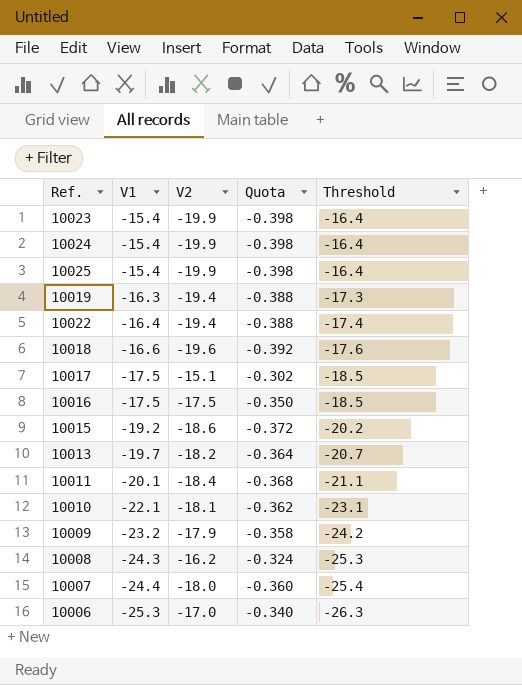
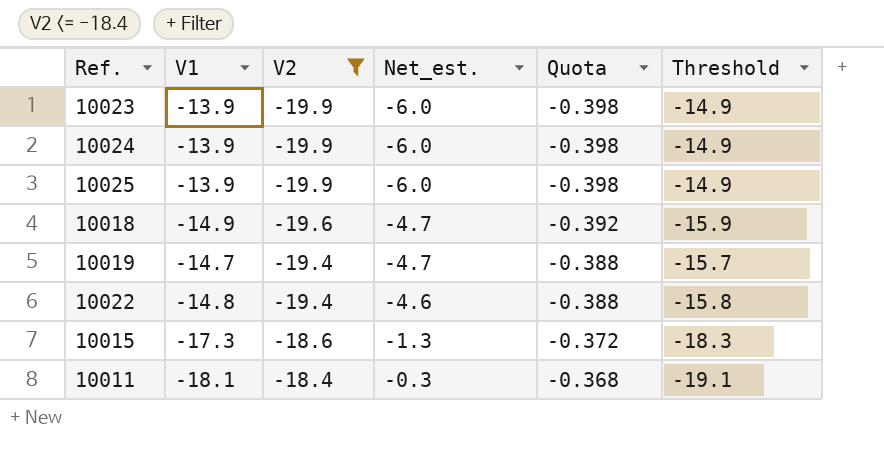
filter: none -> V2 <= -18.4
row order: V1 descending -> V2 ascending
column Net_est. | formula: none -> [V2] - [V1]
10023 | V1: -15.4 -> -13.9
10023 | Threshold: -16.4 -> -14.9
10024 | V1: -15.4 -> -13.9
10024 | Threshold: -16.4 -> -14.9
10025 | V1: -15.4 -> -13.9
10025 | Threshold: -16.4 -> -14.9
10018 | V1: -16.6 -> -14.9
10018 | Threshold: -17.6 -> -15.9
10019 | V1: -16.3 -> -14.7
10019 | Threshold: -17.3 -> -15.7
10022 | V1: -16.4 -> -14.8
10022 | Threshold: -17.4 -> -15.8
10015 | V1: -19.2 -> -17.3
10015 | Threshold: -20.2 -> -18.3
10011 | V1: -20.1 -> -18.1
10011 | Threshold: -21.1 -> -19.1

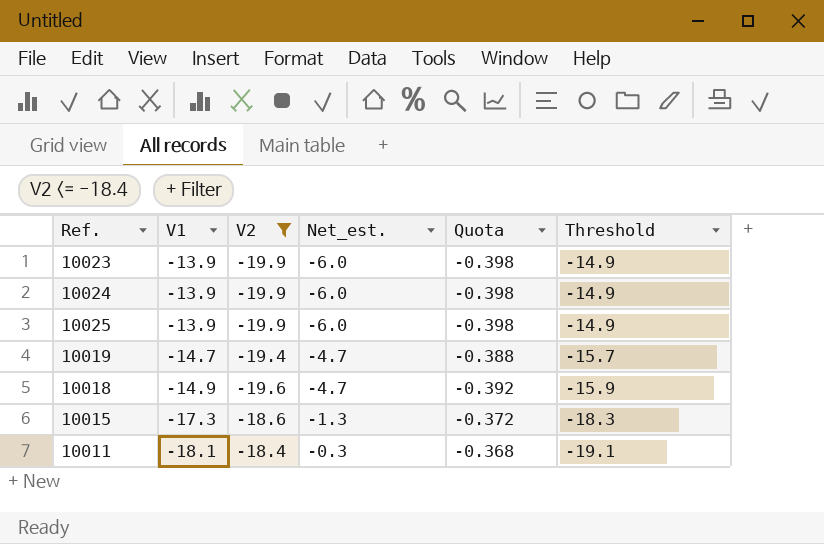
row order: V2 ascending -> V1 descending
row 10022: -14.8 | -19.4 | -4.6 | -0.388 | -15.8 -> none

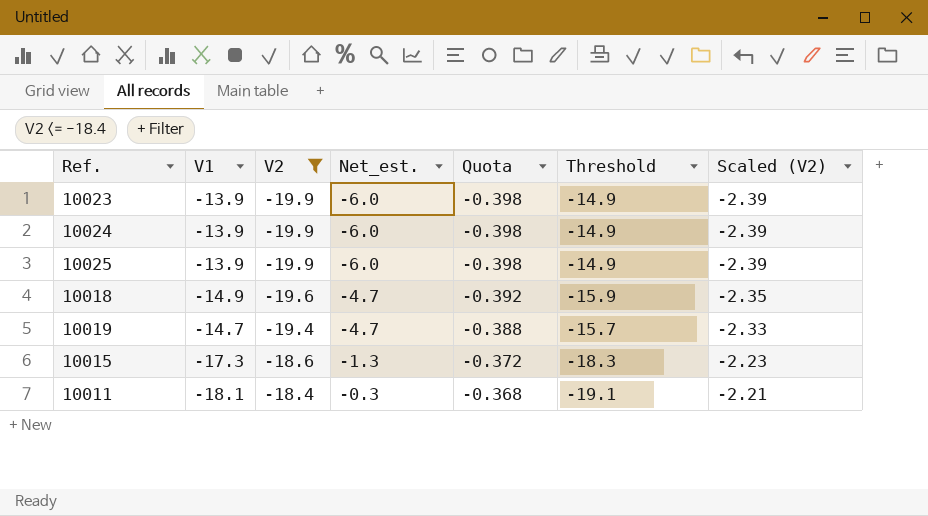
row order: V1 descending -> V2 ascending
column Scaled (V2) | formula: none -> [V2] * 0.12

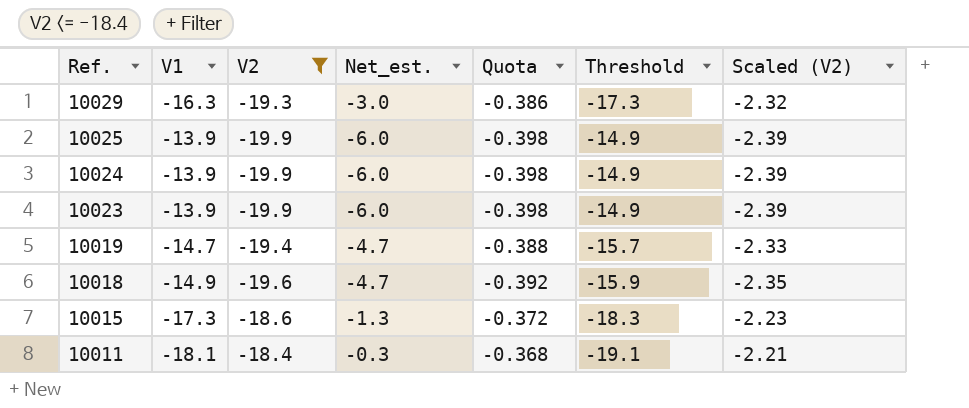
row order: V2 ascending -> Ref. descending
row 10029: none -> -16.3 | -19.3 | -3.0 | -0.386 | -17.3 | -2.32

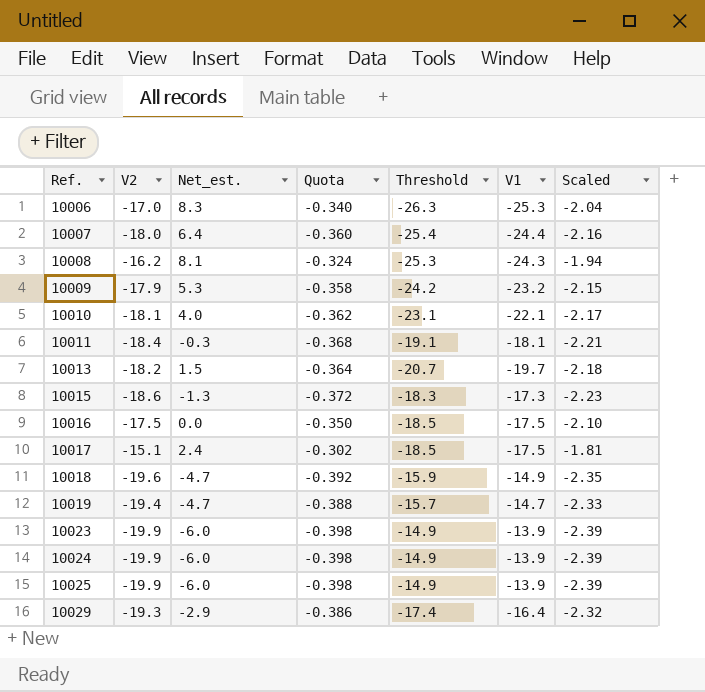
filter: V2 <= -18.4 -> none
row order: Ref. descending -> Ref. ascending
column V1 | position: 2 -> 6
column name: Scaled (V2) -> Scaled
10029 | Net_est.: -3.0 -> -2.9
10029 | Threshold: -17.3 -> -17.4
10029 | V1: -16.3 -> -16.4

